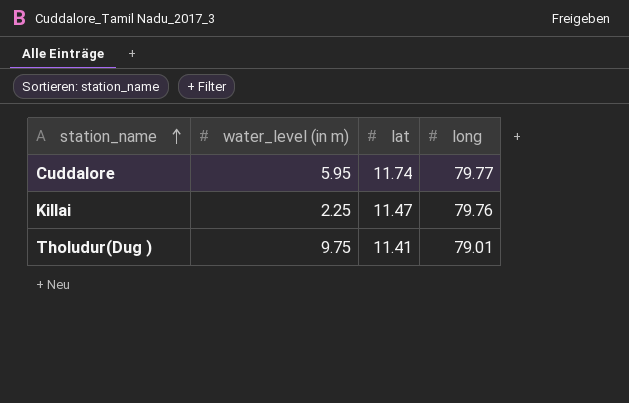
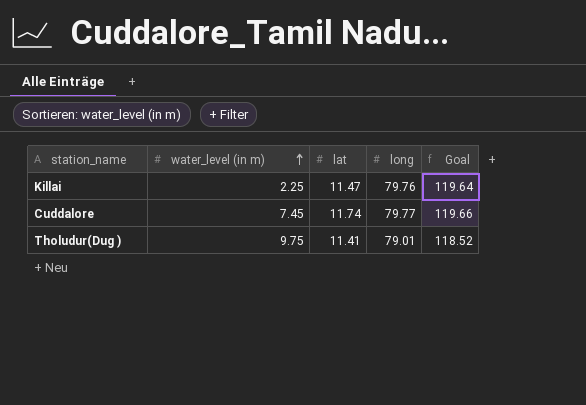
row order: station_name ascending -> water_level (in m) ascending
column Goal | formula: none -> [long] * 1.5
Cuddalore | water_level (in m): 5.95 -> 7.45

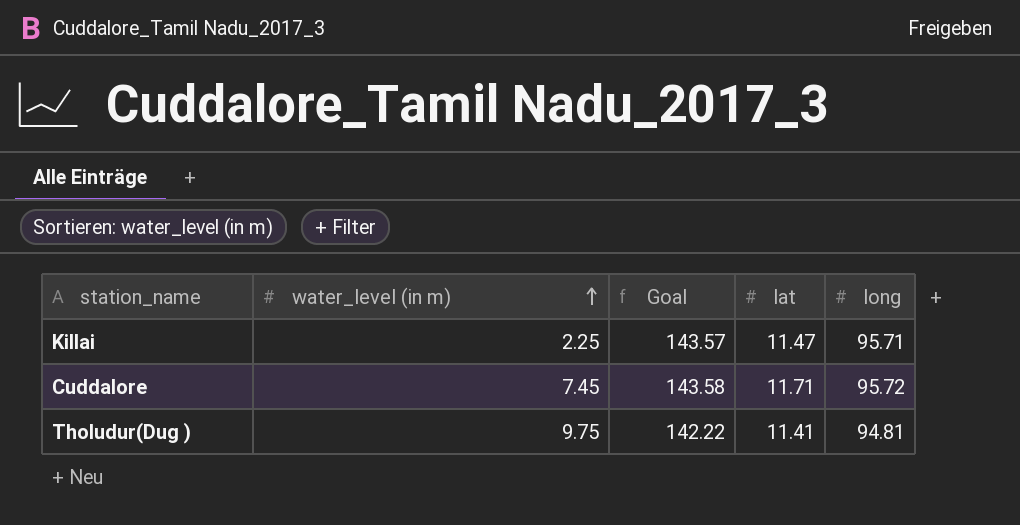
column Goal | position: 5 -> 3
Killai | Goal: 119.64 -> 143.57
Killai | long: 79.76 -> 95.71
Cuddalore | Goal: 119.66 -> 143.58
Cuddalore | lat: 11.74 -> 11.71
Cuddalore | long: 79.77 -> 95.72
Tholudur(Dug ) | Goal: 118.52 -> 142.22
Tholudur(Dug ) | long: 79.01 -> 94.81

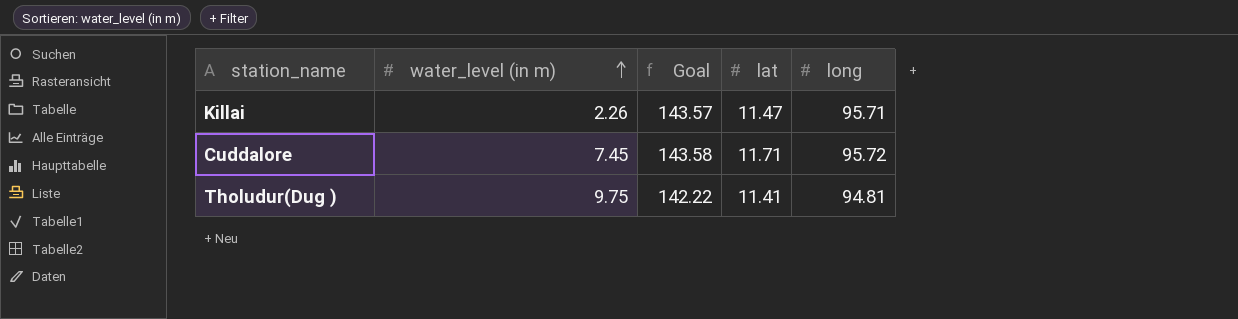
Killai | water_level (in m): 2.25 -> 2.26

